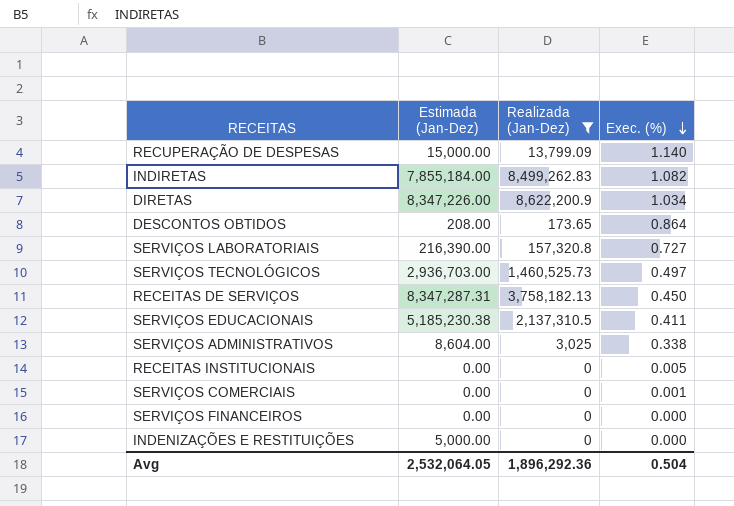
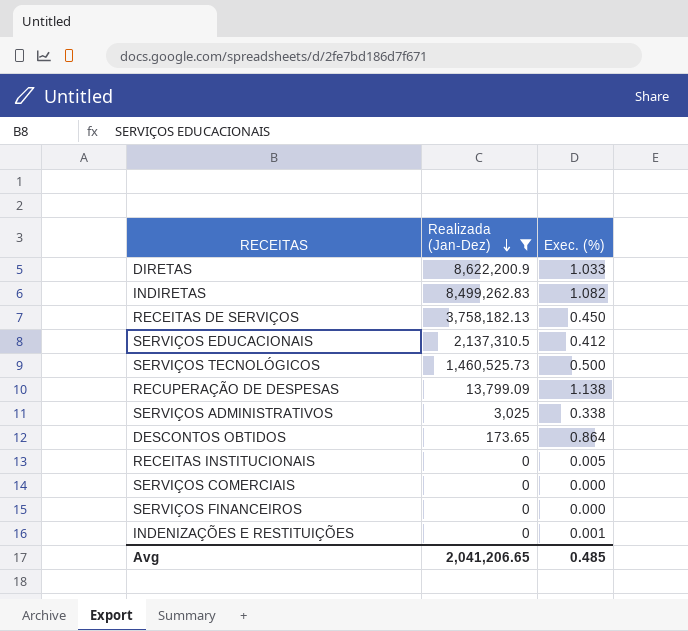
row order: Exec. (%) descending -> Realizada (Jan-Dez) descending
column Estimada (Jan-Dez) | position: 2 -> none
row SERVIÇOS LABORATORIAIS: 216,390.00 | 157,320.8 | 0.727 -> none
DIRETAS | Exec. (%): 1.034 -> 1.033
SERVIÇOS EDUCACIONAIS | Exec. (%): 0.411 -> 0.412
SERVIÇOS TECNOLÓGICOS | Exec. (%): 0.497 -> 0.500
RECUPERAÇÃO DE DESPESAS | Exec. (%): 1.140 -> 1.138
SERVIÇOS COMERCIAIS | Exec. (%): 0.001 -> 0.000
INDENIZAÇÕES E RESTITUIÇÕES | Exec. (%): 0.000 -> 0.001
Avg | Realizada (Jan-Dez): 1,896,292.36 -> 2,041,206.65
Avg | Exec. (%): 0.504 -> 0.485

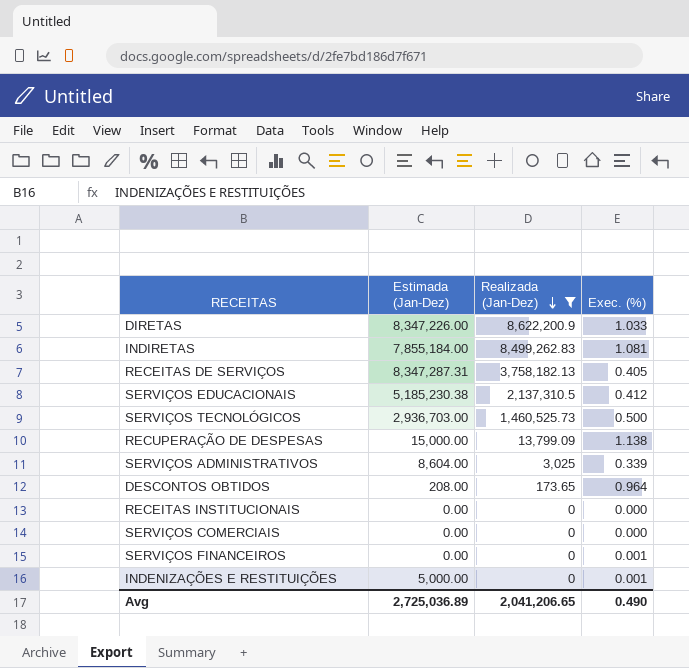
column Estimada (Jan-Dez) | position: none -> 2
INDIRETAS | Exec. (%): 1.082 -> 1.081
RECEITAS DE SERVIÇOS | Exec. (%): 0.450 -> 0.405
SERVIÇOS ADMINISTRATIVOS | Exec. (%): 0.338 -> 0.339
DESCONTOS OBTIDOS | Exec. (%): 0.864 -> 0.964
RECEITAS INSTITUCIONAIS | Exec. (%): 0.005 -> 0.000
SERVIÇOS FINANCEIROS | Exec. (%): 0.000 -> 0.001
Avg | Exec. (%): 0.485 -> 0.490

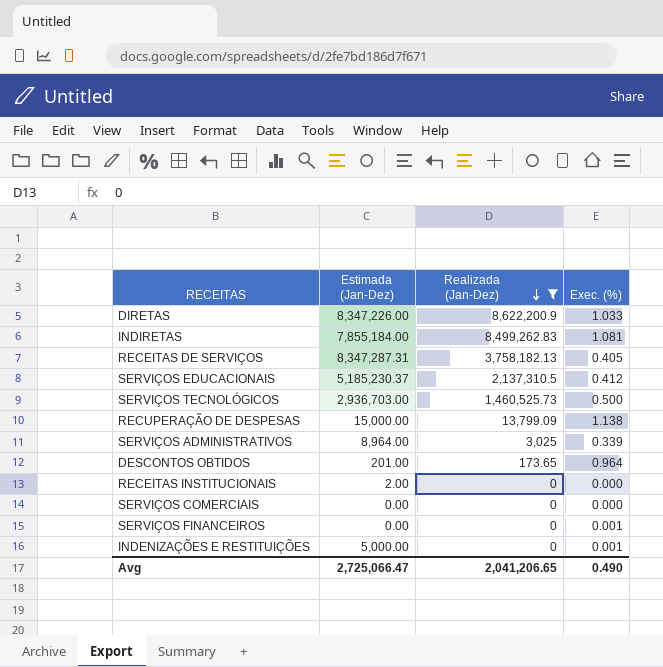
SERVIÇOS EDUCACIONAIS | Estimada (Jan-Dez): 5,185,230.38 -> 5,185,230.37
SERVIÇOS ADMINISTRATIVOS | Estimada (Jan-Dez): 8,604.00 -> 8,964.00
DESCONTOS OBTIDOS | Estimada (Jan-Dez): 208.00 -> 201.00
RECEITAS INSTITUCIONAIS | Estimada (Jan-Dez): 0.00 -> 2.00
Avg | Estimada (Jan-Dez): 2,725,036.89 -> 2,725,066.47

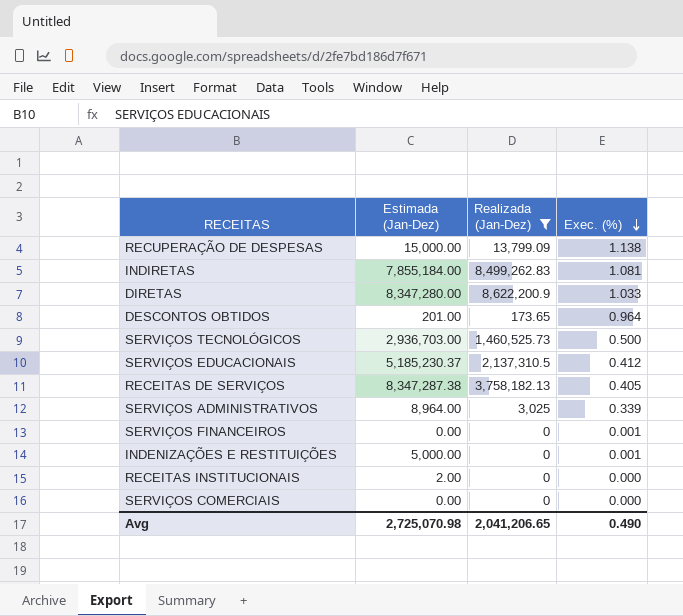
row order: Realizada (Jan-Dez) descending -> Exec. (%) descending
DIRETAS | Estimada (Jan-Dez): 8,347,226.00 -> 8,347,280.00
RECEITAS DE SERVIÇOS | Estimada (Jan-Dez): 8,347,287.31 -> 8,347,287.38
Avg | Estimada (Jan-Dez): 2,725,066.47 -> 2,725,070.98

